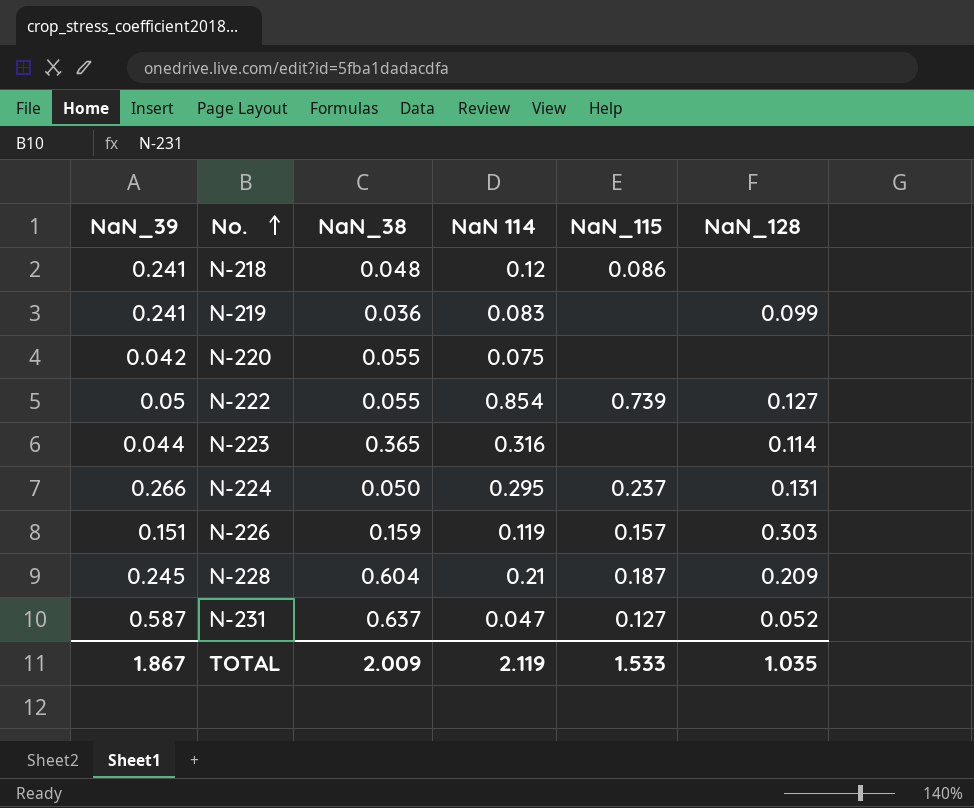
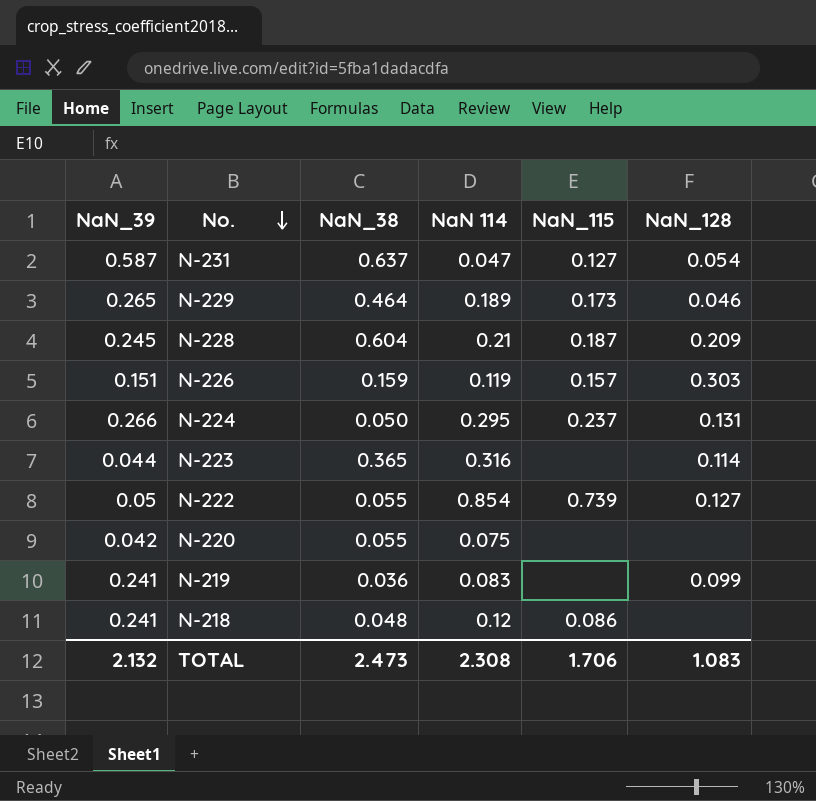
row order: No. ascending -> No. descending
N-231 | NaN_128: 0.052 -> 0.054
row N-229: none -> 0.265 | 0.464 | 0.189 | 0.173 | 0.046
TOTAL | NaN_39: 1.867 -> 2.132
TOTAL | NaN_38: 2.009 -> 2.473
TOTAL | NaN 114: 2.119 -> 2.308
TOTAL | NaN_115: 1.533 -> 1.706
TOTAL | NaN_128: 1.035 -> 1.083

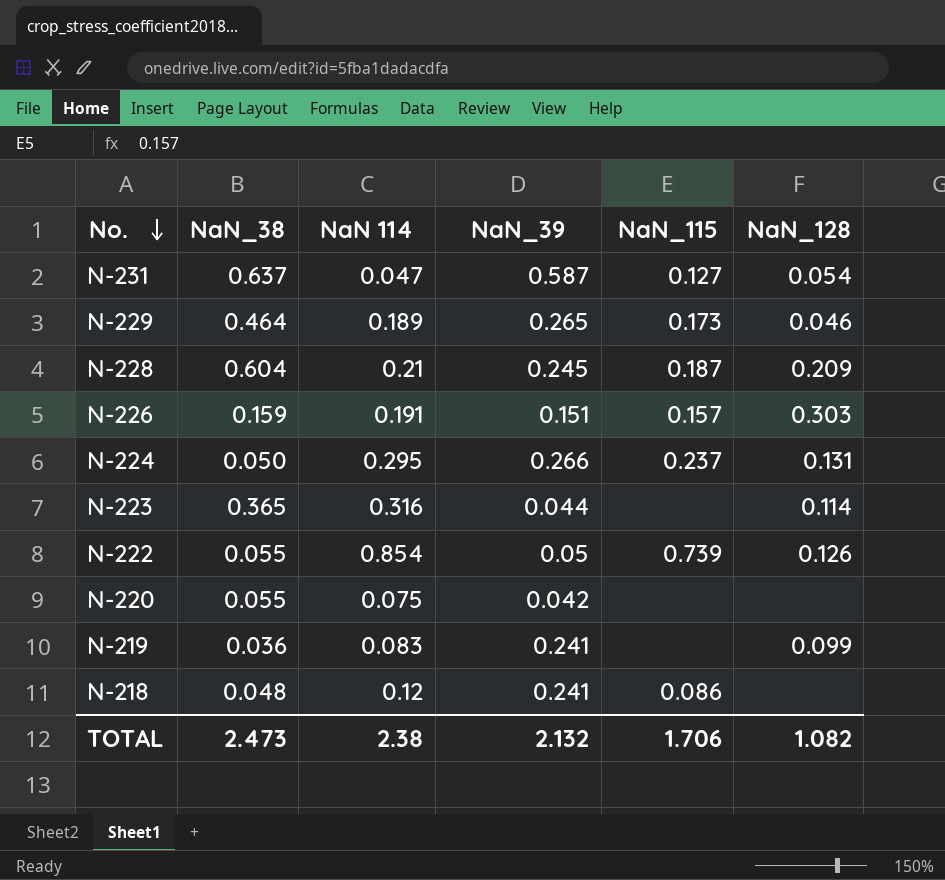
column NaN_39 | position: 1 -> 4
N-226 | NaN 114: 0.119 -> 0.191
N-222 | NaN_128: 0.127 -> 0.126
TOTAL | NaN 114: 2.308 -> 2.38
TOTAL | NaN_128: 1.083 -> 1.082

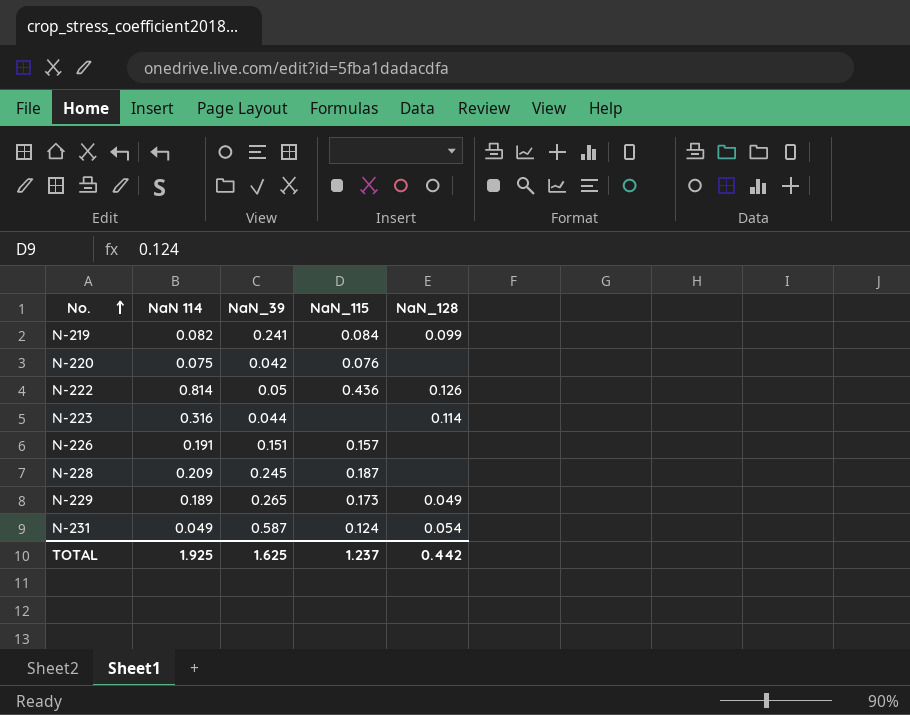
row order: No. descending -> No. ascending
column NaN_38 | position: 2 -> none
row N-224: 0.050 | 0.295 | 0.266 | 0.237 | 0.131 -> none
row N-218: 0.048 | 0.12 | 0.241 | 0.086 | none -> none
N-219 | NaN 114: 0.083 -> 0.082
N-219 | NaN_115: none -> 0.084
N-220 | NaN_115: none -> 0.076
N-222 | NaN 114: 0.854 -> 0.814
N-222 | NaN_115: 0.739 -> 0.436
N-226 | NaN_128: 0.303 -> none
N-228 | NaN 114: 0.21 -> 0.209
N-228 | NaN_128: 0.209 -> none
N-229 | NaN_128: 0.046 -> 0.049
N-231 | NaN 114: 0.047 -> 0.049
N-231 | NaN_115: 0.127 -> 0.124
TOTAL | NaN 114: 2.38 -> 1.925
TOTAL | NaN_39: 2.132 -> 1.625
TOTAL | NaN_115: 1.706 -> 1.237
TOTAL | NaN_128: 1.082 -> 0.442

